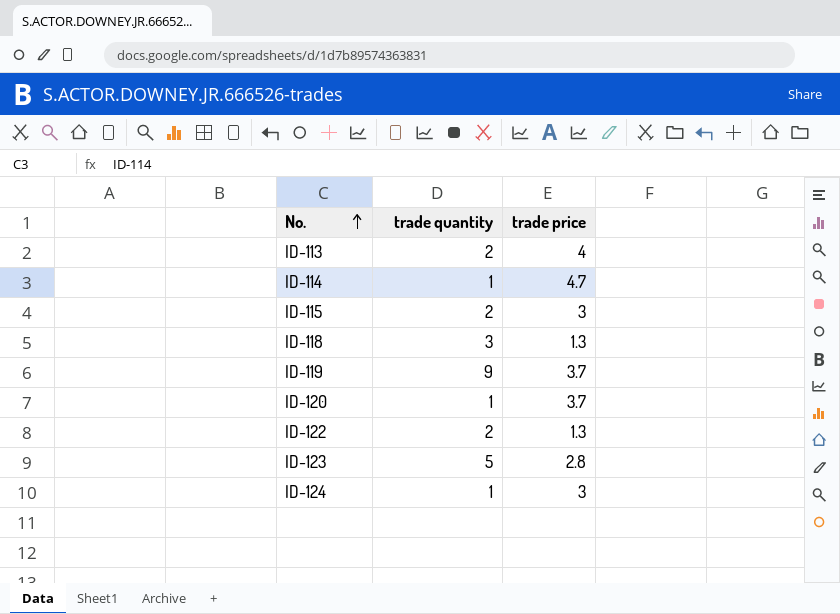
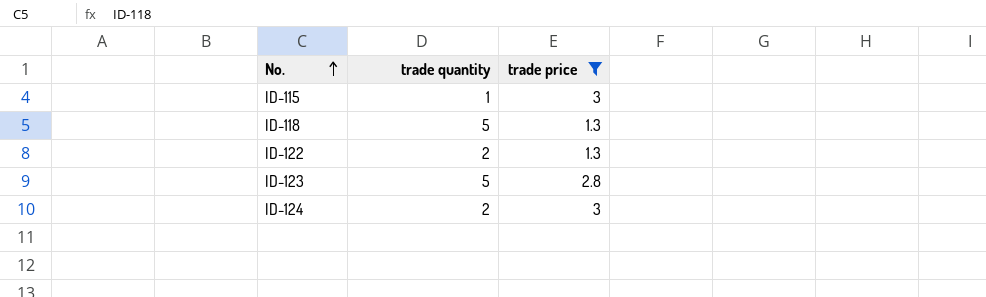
filter: none -> trade price <= 3
ID-115 | trade quantity: 2 -> 1
ID-118 | trade quantity: 3 -> 5
ID-124 | trade quantity: 1 -> 2

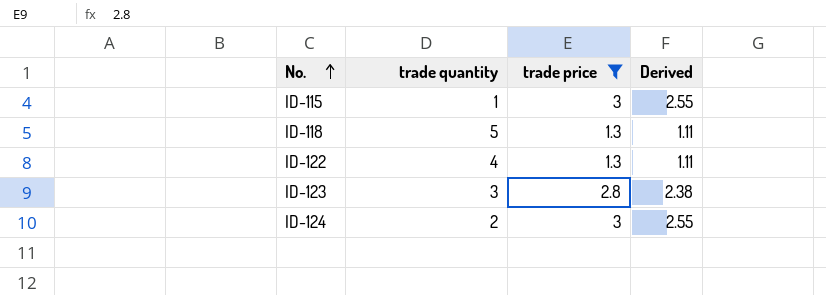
column Derived | formula: none -> [trade price] * 0.85
ID-122 | trade quantity: 2 -> 4
ID-123 | trade quantity: 5 -> 3

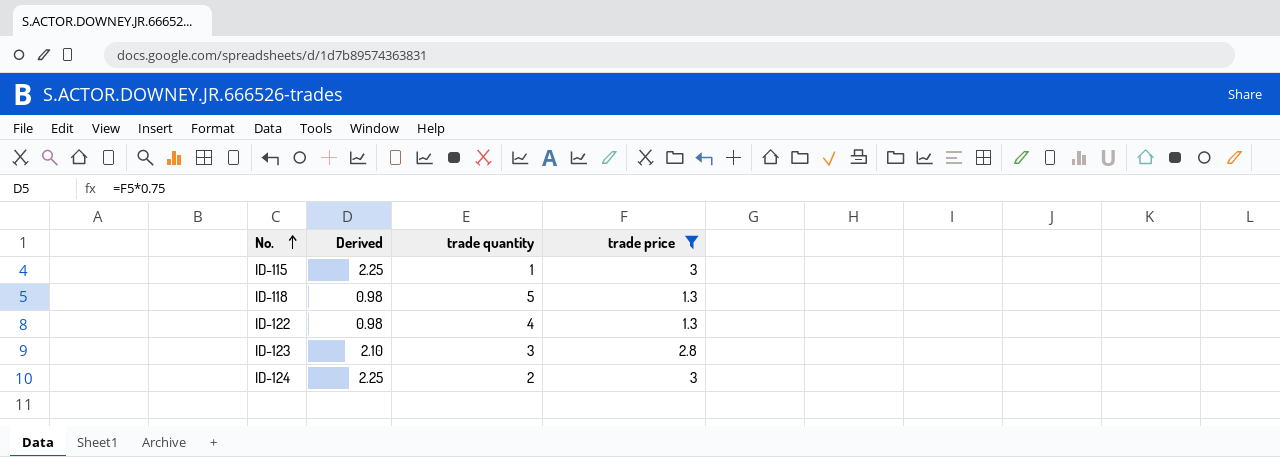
column Derived | formula: [trade price] * 0.85 -> [trade price] * 0.75
column Derived | position: 4 -> 2

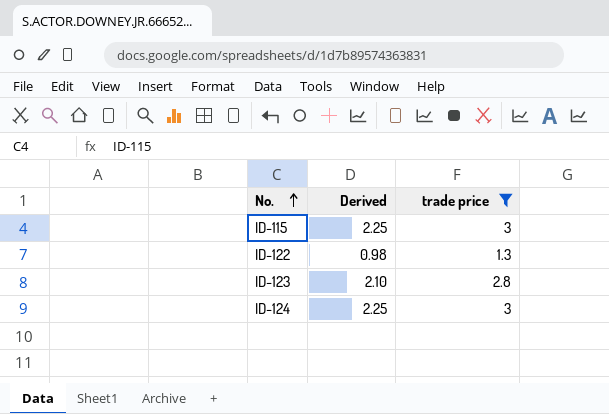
column trade quantity | position: 3 -> none
row ID-118: 0.98 | 5 | 1.3 -> none

